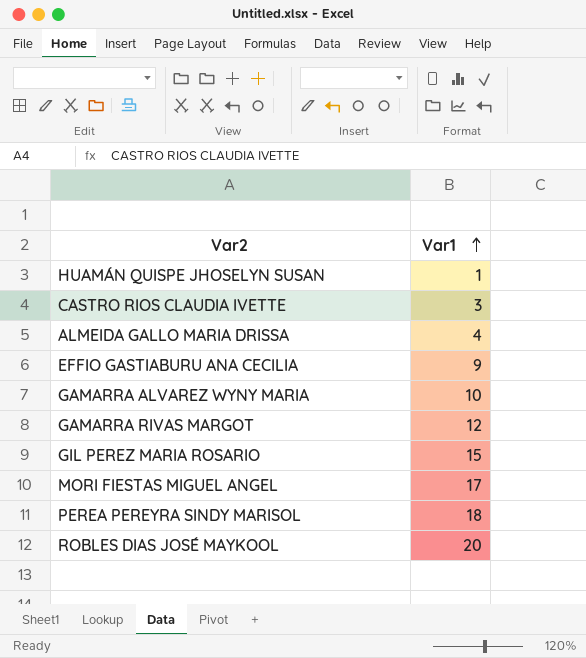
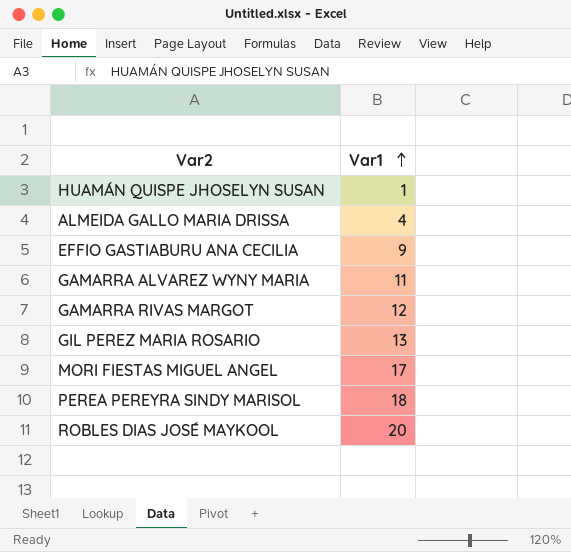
row CASTRO RIOS CLAUDIA IVETTE: 3 -> none
GAMARRA ALVAREZ WYNY MARIA | Var1: 10 -> 11
GIL PEREZ MARIA ROSARIO | Var1: 15 -> 13

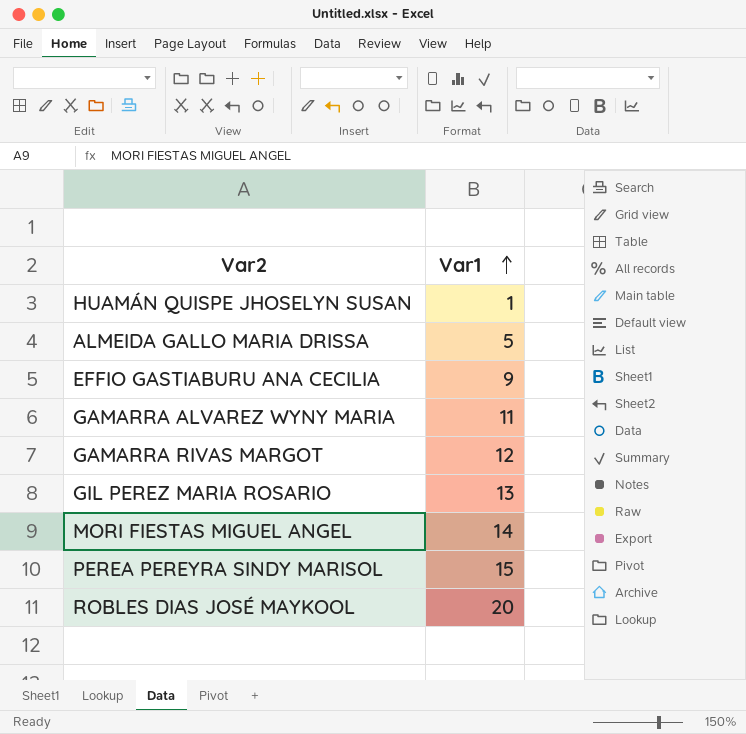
ALMEIDA GALLO MARIA DRISSA | Var1: 4 -> 5
MORI FIESTAS MIGUEL ANGEL | Var1: 17 -> 14
PEREA PEREYRA SINDY MARISOL | Var1: 18 -> 15

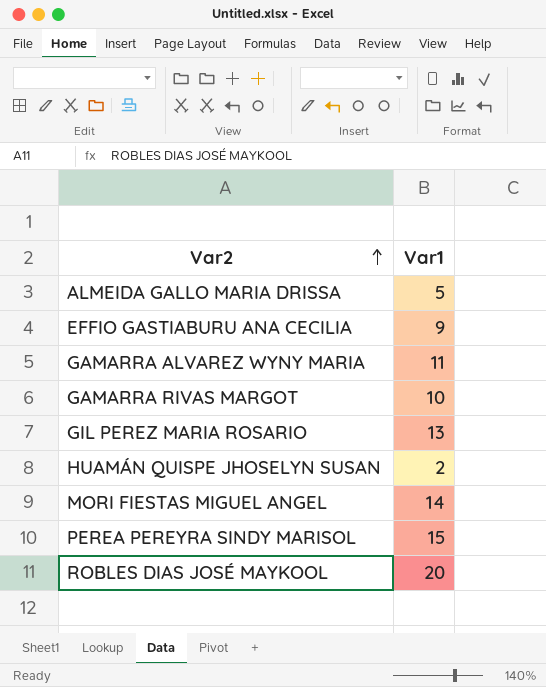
row order: Var1 ascending -> Var2 ascending
GAMARRA RIVAS MARGOT | Var1: 12 -> 10
HUAMÁN QUISPE JHOSELYN SUSAN | Var1: 1 -> 2

